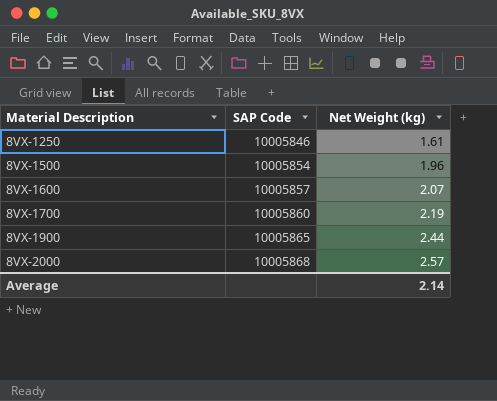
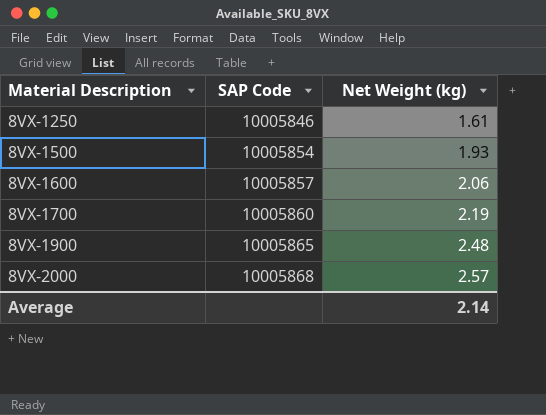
8VX-1500 | Net Weight (kg): 1.96 -> 1.93
8VX-1600 | Net Weight (kg): 2.07 -> 2.06
8VX-1900 | Net Weight (kg): 2.44 -> 2.48

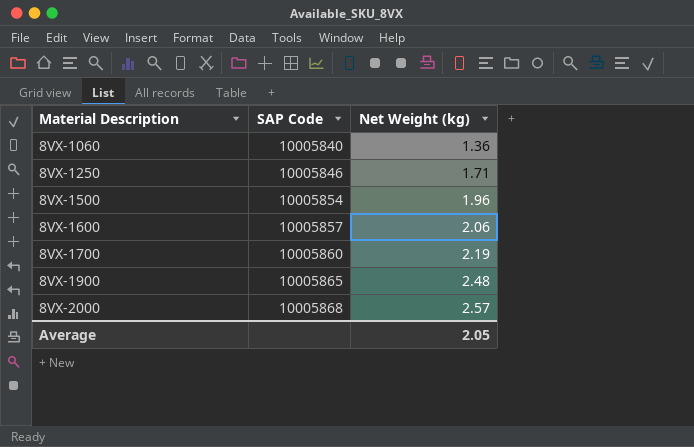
row 8VX-1060: none -> 10005840 | 1.36
8VX-1250 | Net Weight (kg): 1.61 -> 1.71
8VX-1500 | Net Weight (kg): 1.93 -> 1.96
Average | Net Weight (kg): 2.14 -> 2.05

